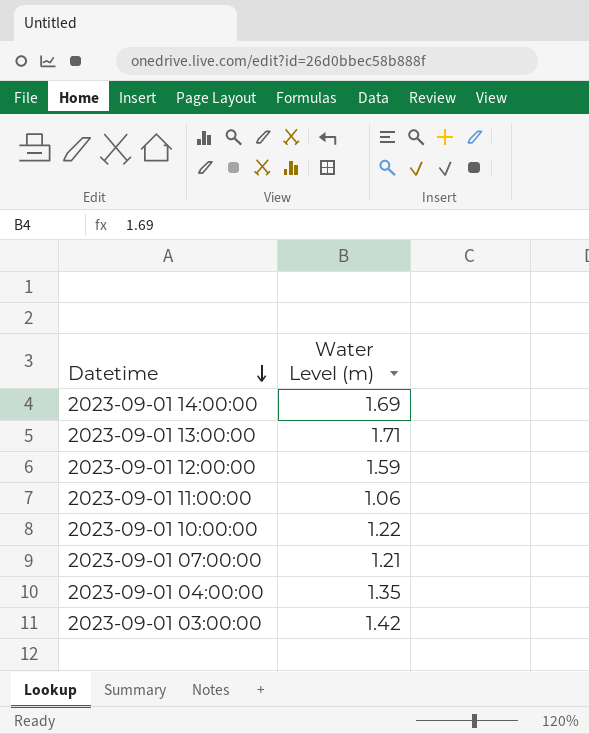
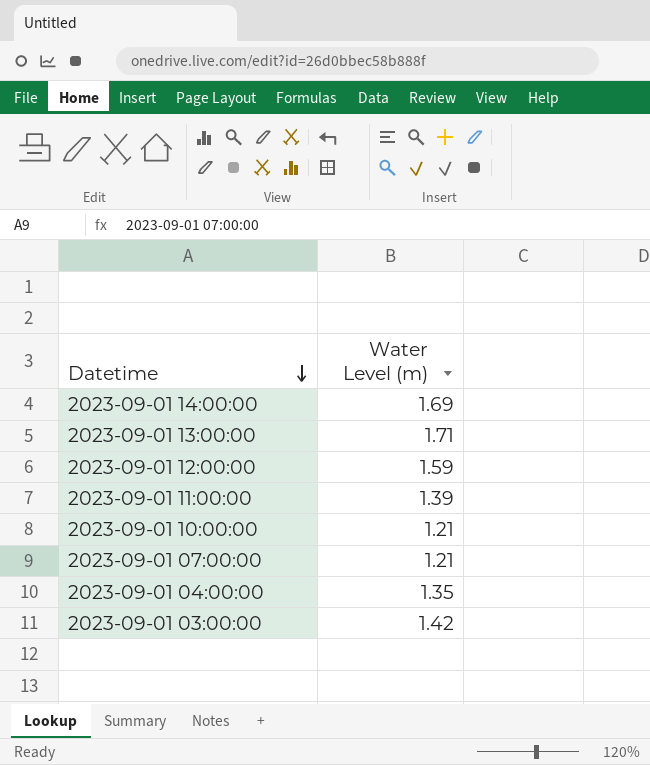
2023-09-01 11:00:00 | Water Level (m): 1.06 -> 1.39
2023-09-01 10:00:00 | Water Level (m): 1.22 -> 1.21

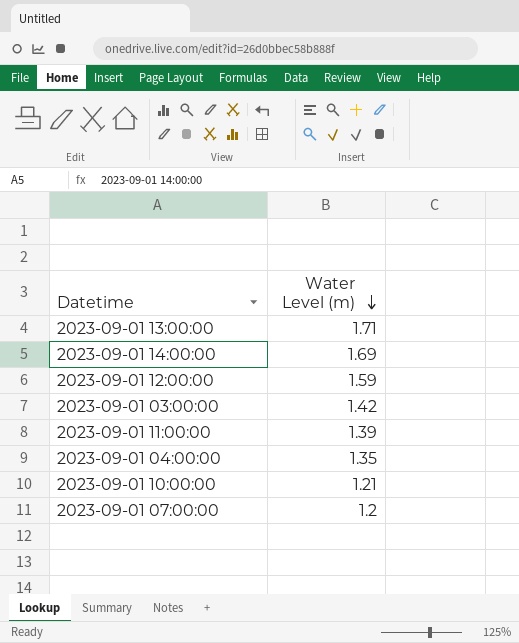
row order: Datetime descending -> Water Level (m) descending
2023-09-01 07:00:00 | Water Level (m): 1.21 -> 1.2

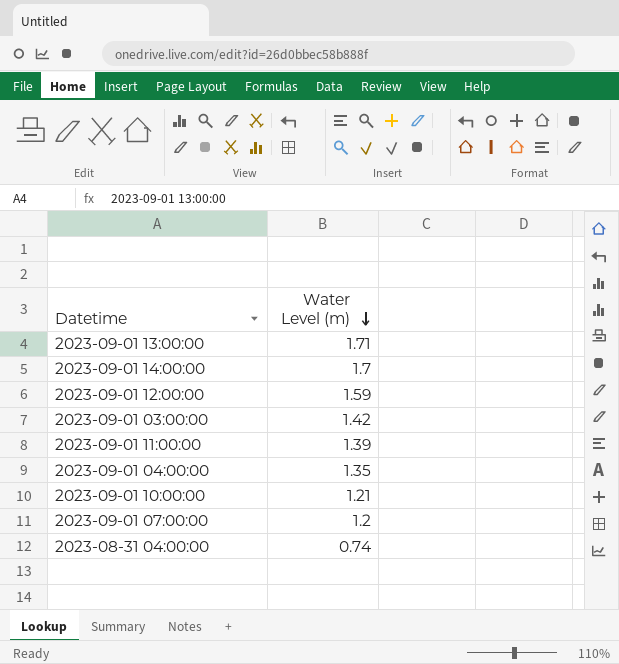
2023-09-01 14:00:00 | Water Level (m): 1.69 -> 1.7
row 2023-08-31 04:00:00: none -> 0.74

